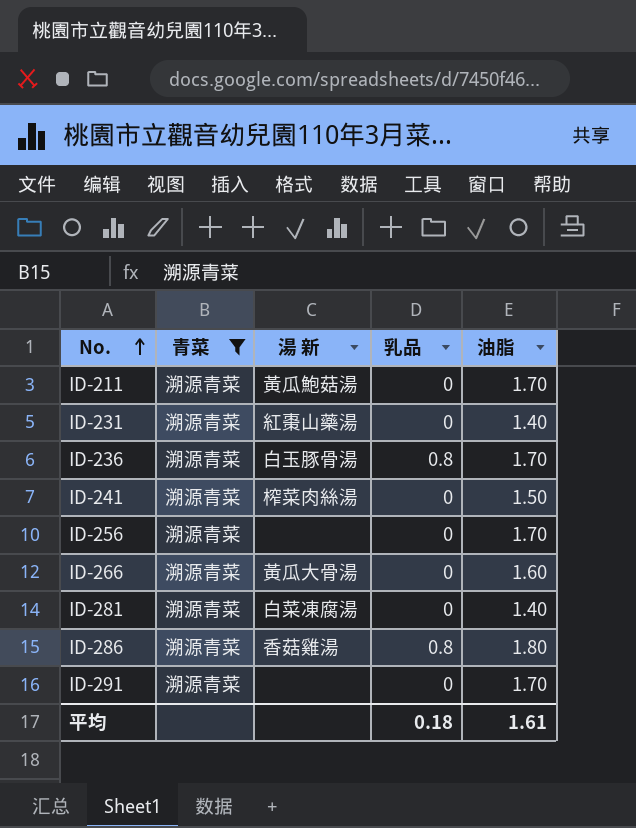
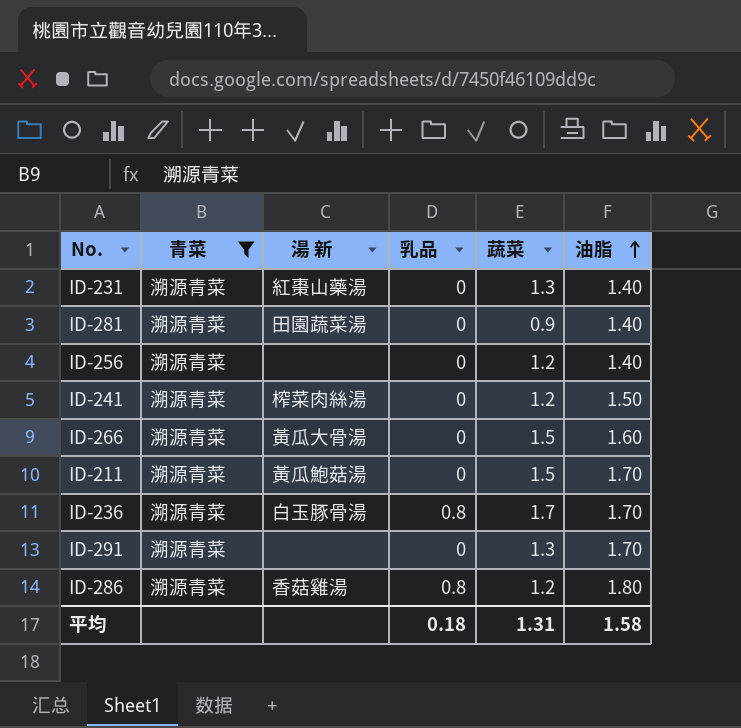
row order: No. ascending -> 油脂 ascending
column 蔬菜 | position: none -> 5
ID-281 | 湯 新: 白菜凍腐湯 -> 田園蔬菜湯
ID-256 | 油脂: 1.70 -> 1.40
平均 | 油脂: 1.61 -> 1.58

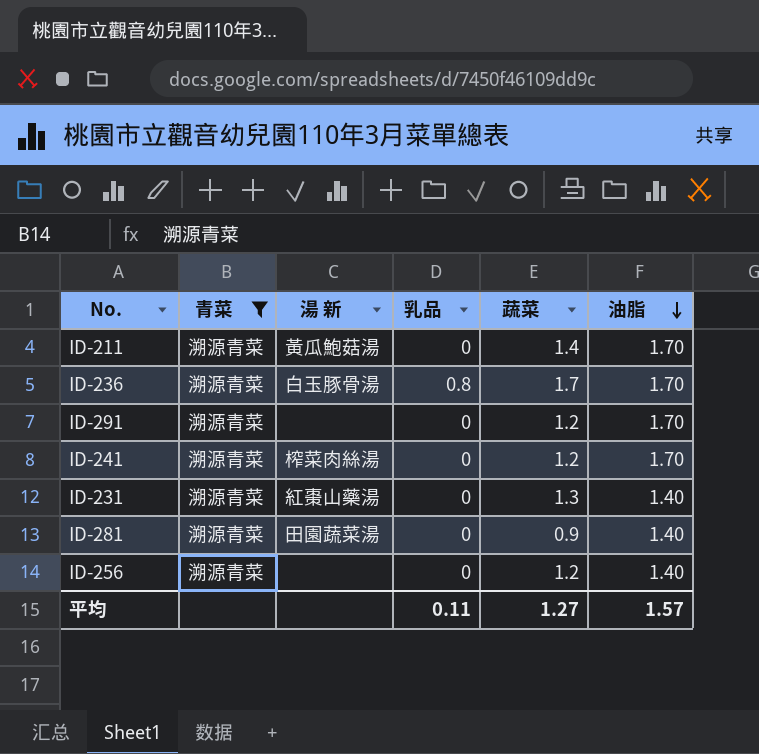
row order: 油脂 ascending -> 油脂 descending
row ID-266: 溯源青菜 | 黃瓜大骨湯 | 0 | 1.5 | 1.60 -> none
row ID-286: 溯源青菜 | 香菇雞湯 | 0.8 | 1.2 | 1.80 -> none
ID-211 | 蔬菜: 1.5 -> 1.4
ID-291 | 蔬菜: 1.3 -> 1.2
ID-241 | 油脂: 1.50 -> 1.70
平均 | 乳品: 0.18 -> 0.11
平均 | 蔬菜: 1.31 -> 1.27
平均 | 油脂: 1.58 -> 1.57

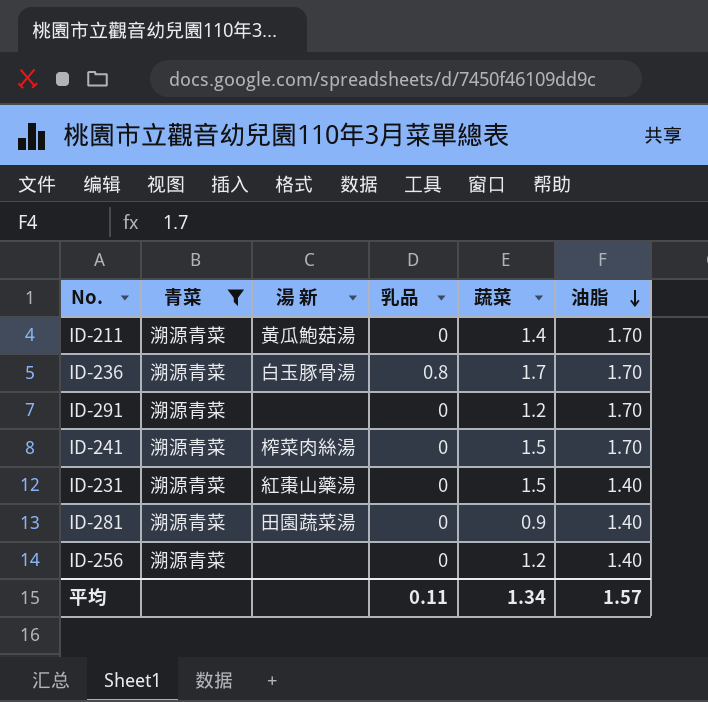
ID-241 | 蔬菜: 1.2 -> 1.5
ID-231 | 蔬菜: 1.3 -> 1.5
平均 | 蔬菜: 1.27 -> 1.34

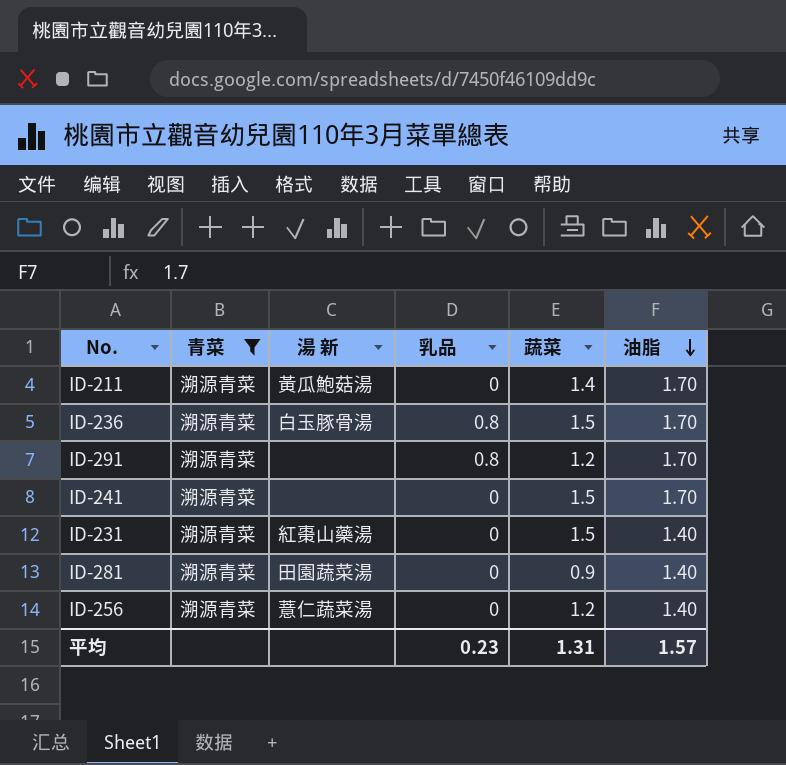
ID-236 | 蔬菜: 1.7 -> 1.5
ID-291 | 乳品: 0 -> 0.8
ID-241 | 湯 新: 榨菜肉絲湯 -> none
ID-256 | 湯 新: none -> 薏仁蔬菜湯
平均 | 乳品: 0.11 -> 0.23
平均 | 蔬菜: 1.34 -> 1.31

